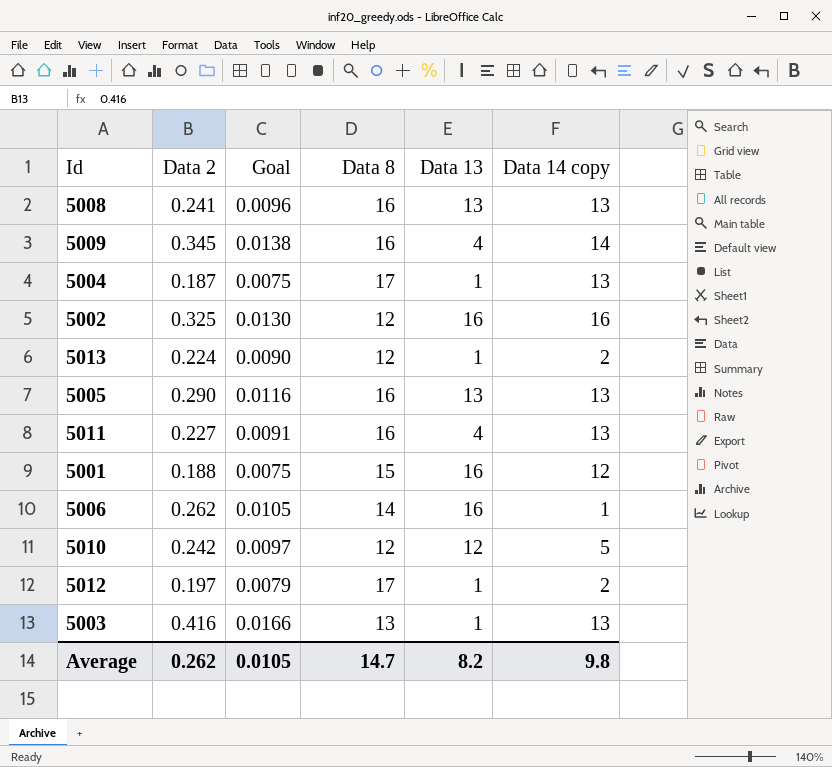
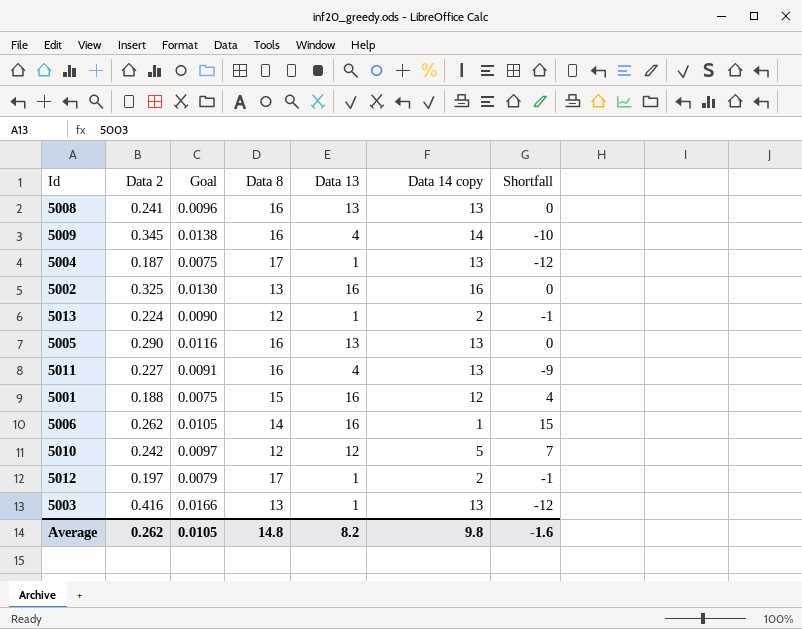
column Shortfall | formula: none -> [Data 13] - [Data 14 copy]
5002 | Data 8: 12 -> 13
Average | Data 8: 14.7 -> 14.8

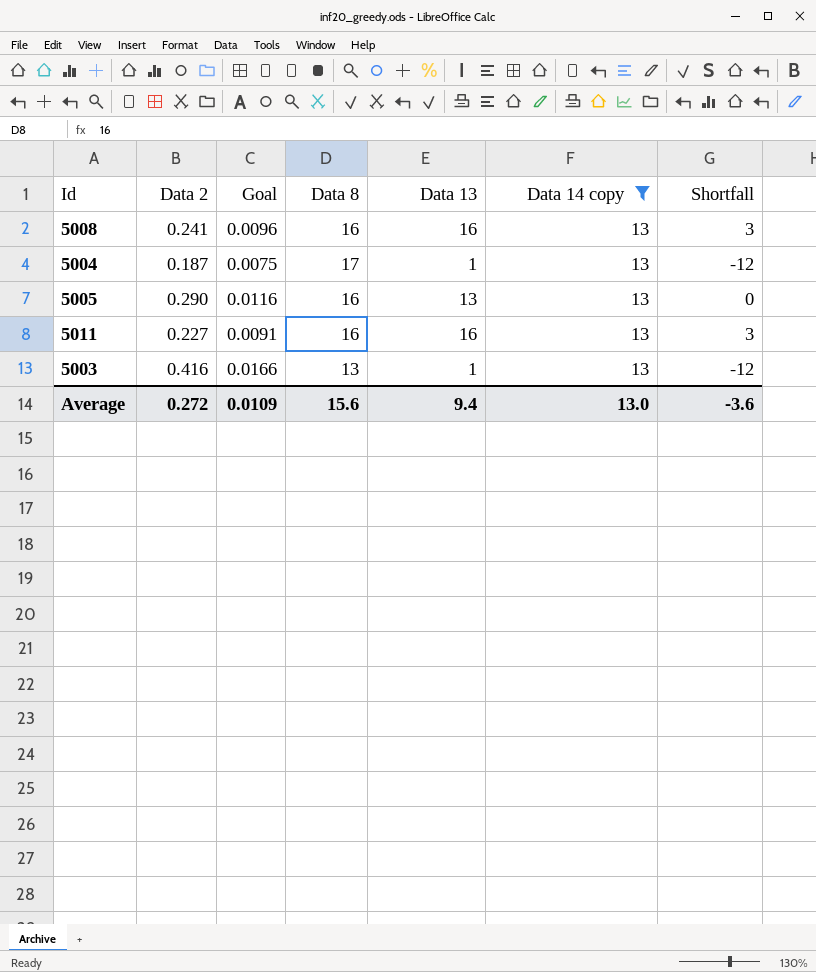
filter: none -> Data 14 copy = 13
5008 | Data 13: 13 -> 16
5008 | Shortfall: 0 -> 3
5011 | Data 13: 4 -> 16
5011 | Shortfall: -9 -> 3
Average | Data 2: 0.262 -> 0.272
Average | Goal: 0.0105 -> 0.0109
Average | Data 8: 14.8 -> 15.6
Average | Data 13: 8.2 -> 9.4
Average | Data 14 copy: 9.8 -> 13.0
Average | Shortfall: -1.6 -> -3.6

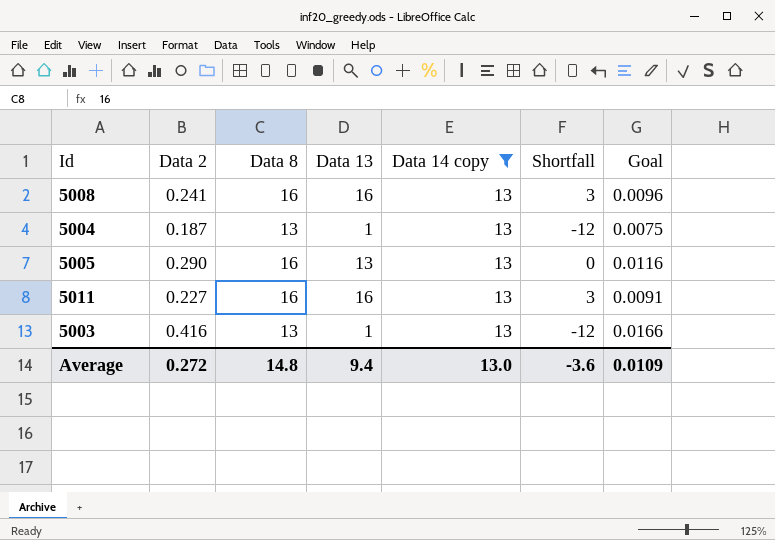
column Goal | position: 3 -> 7
5004 | Data 8: 17 -> 13
Average | Data 8: 15.6 -> 14.8

